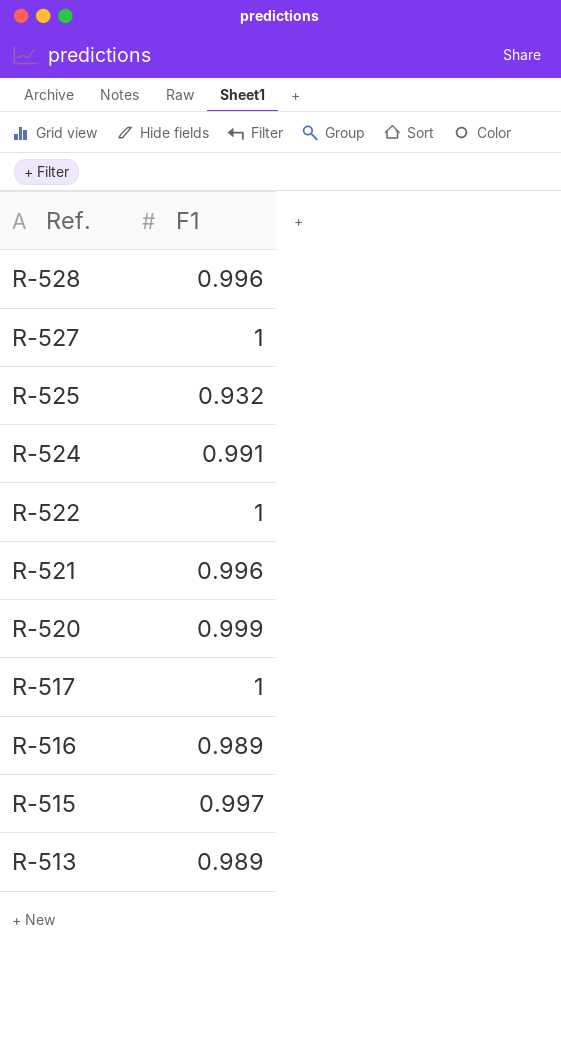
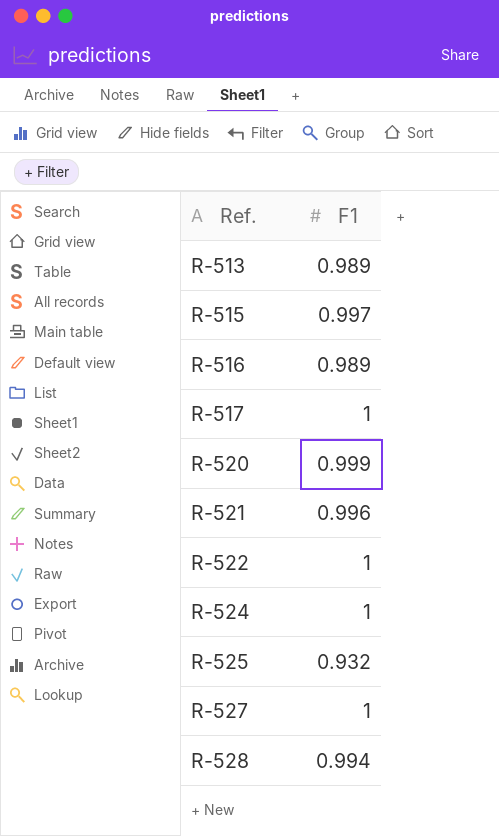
row order: Ref. descending -> Ref. ascending
R-524 | F1: 0.991 -> 1
R-528 | F1: 0.996 -> 0.994

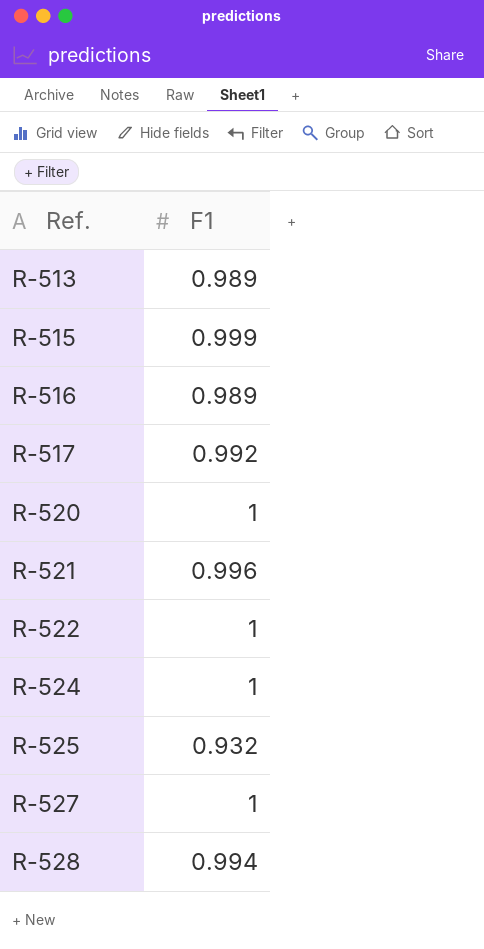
R-515 | F1: 0.997 -> 0.999
R-517 | F1: 1 -> 0.992
R-520 | F1: 0.999 -> 1

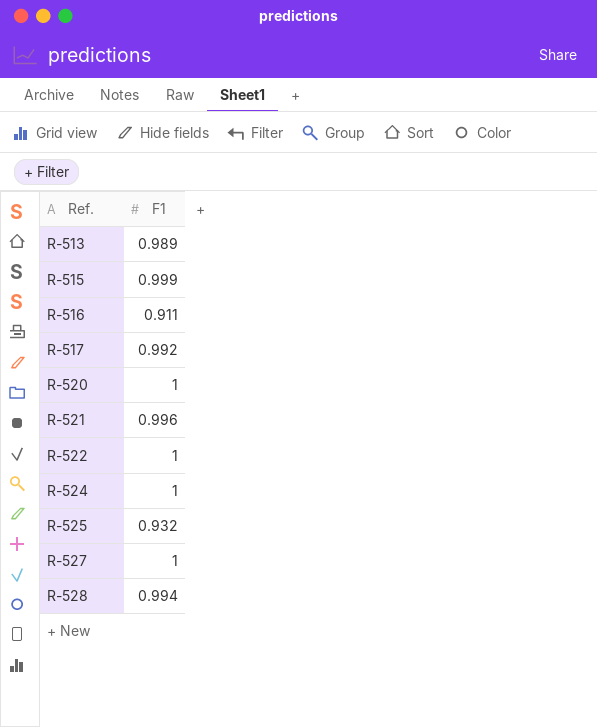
R-516 | F1: 0.989 -> 0.911

